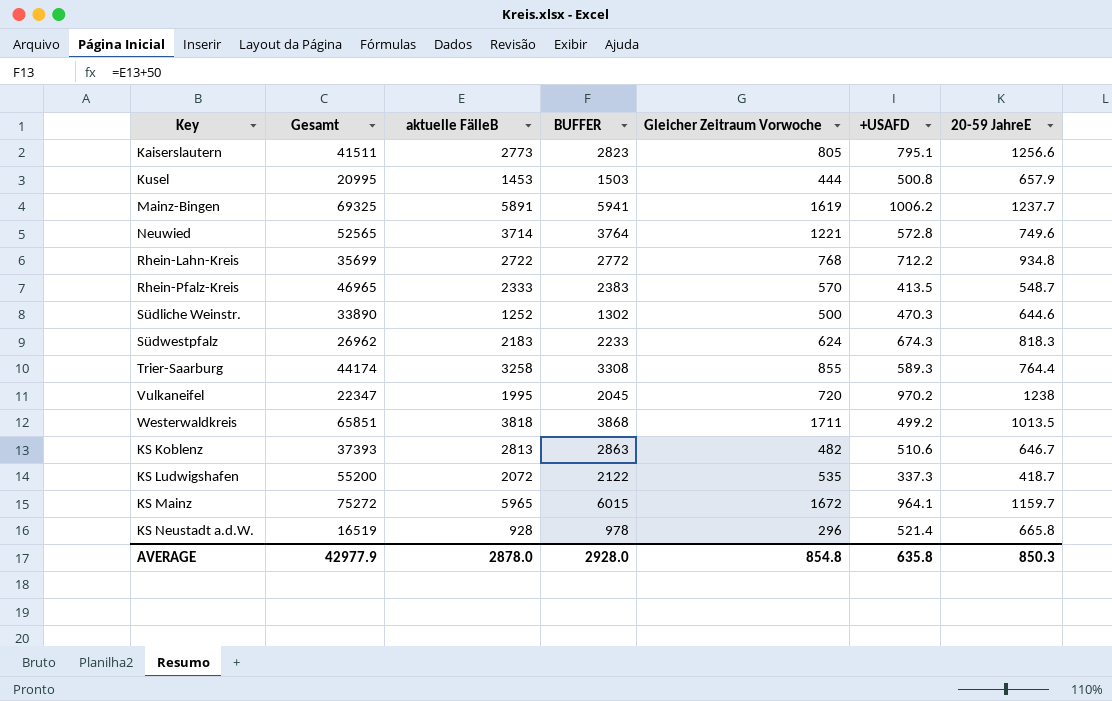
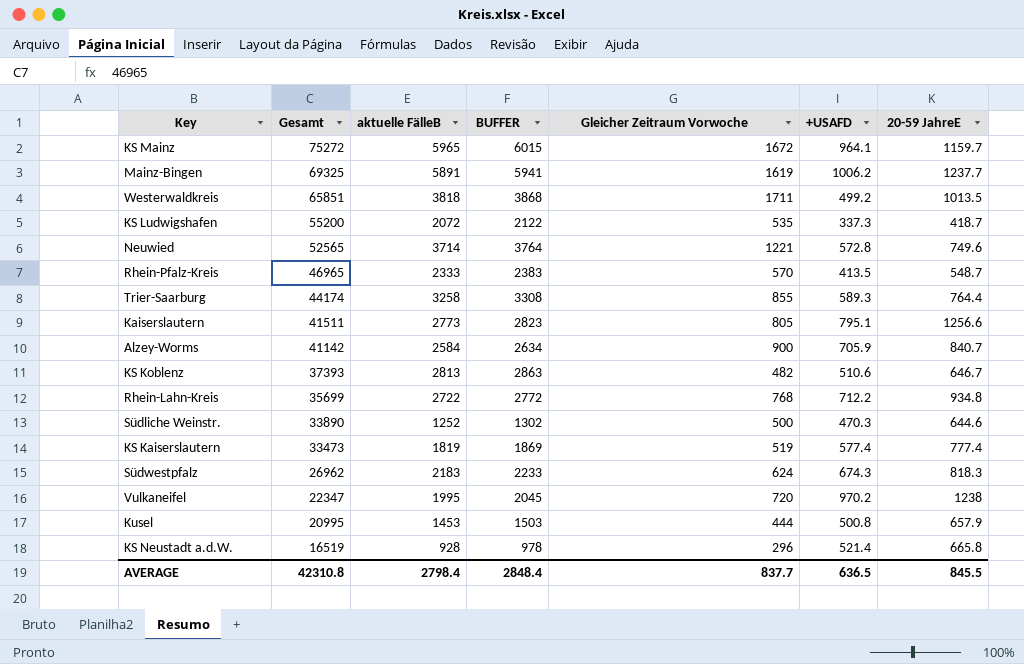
row order: none -> Gesamt descending
row Alzey-Worms: none -> 41142 | 2584 | 2634 | 900 | 705.9 | 840.7
row KS Kaiserslautern: none -> 33473 | 1819 | 1869 | 519 | 577.4 | 777.4
AVERAGE | Gesamt: 42977.9 -> 42310.8
AVERAGE | aktuelle FälleB: 2878.0 -> 2798.4
AVERAGE | BUFFER: 2928.0 -> 2848.4
AVERAGE | Gleicher Zeitraum Vorwoche: 854.8 -> 837.7
AVERAGE | +USAFD: 635.8 -> 636.5
AVERAGE | 20-59 JahreE: 850.3 -> 845.5

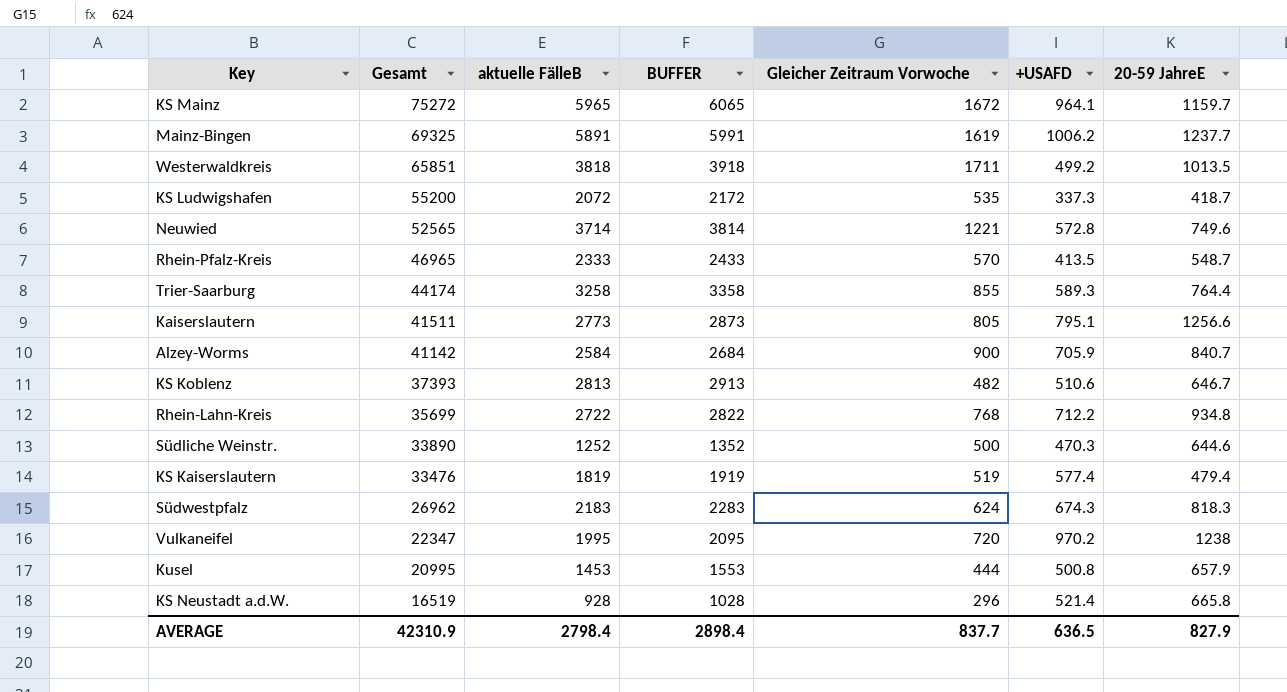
column BUFFER | formula: [aktuelle FälleB] + 50 -> [aktuelle FälleB] + 100
KS Kaiserslautern | Gesamt: 33473 -> 33476
KS Kaiserslautern | 20-59 JahreE: 777.4 -> 479.4
AVERAGE | Gesamt: 42310.8 -> 42310.9
AVERAGE | BUFFER: 2848.4 -> 2898.4
AVERAGE | 20-59 JahreE: 845.5 -> 827.9

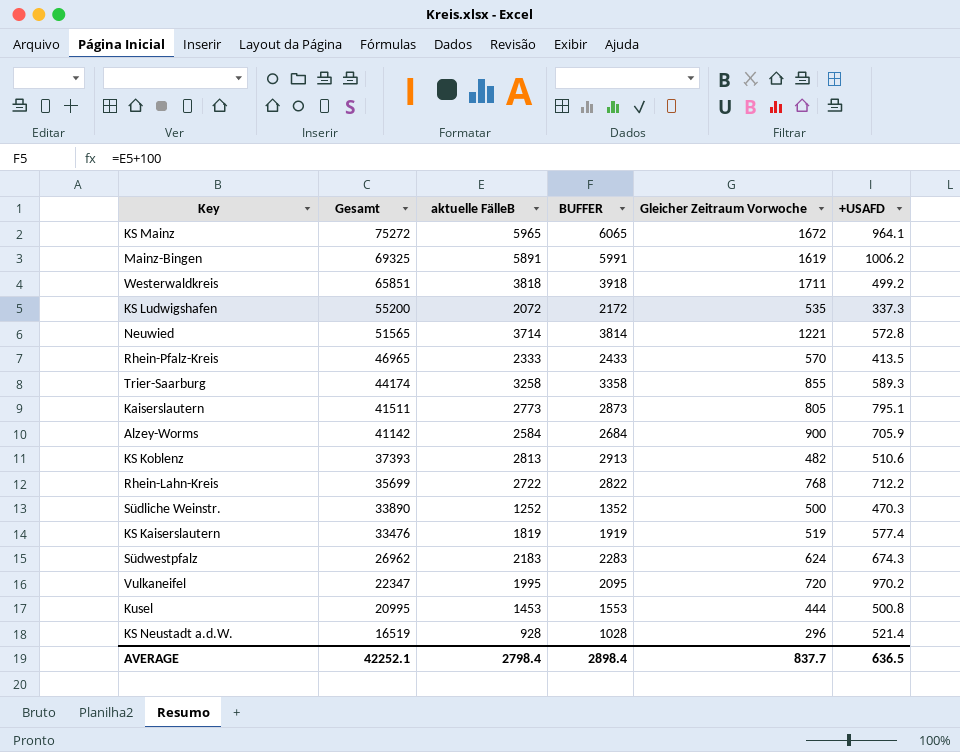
column 20-59 JahreE | position: 7 -> none
Neuwied | Gesamt: 52565 -> 51565
AVERAGE | Gesamt: 42310.9 -> 42252.1

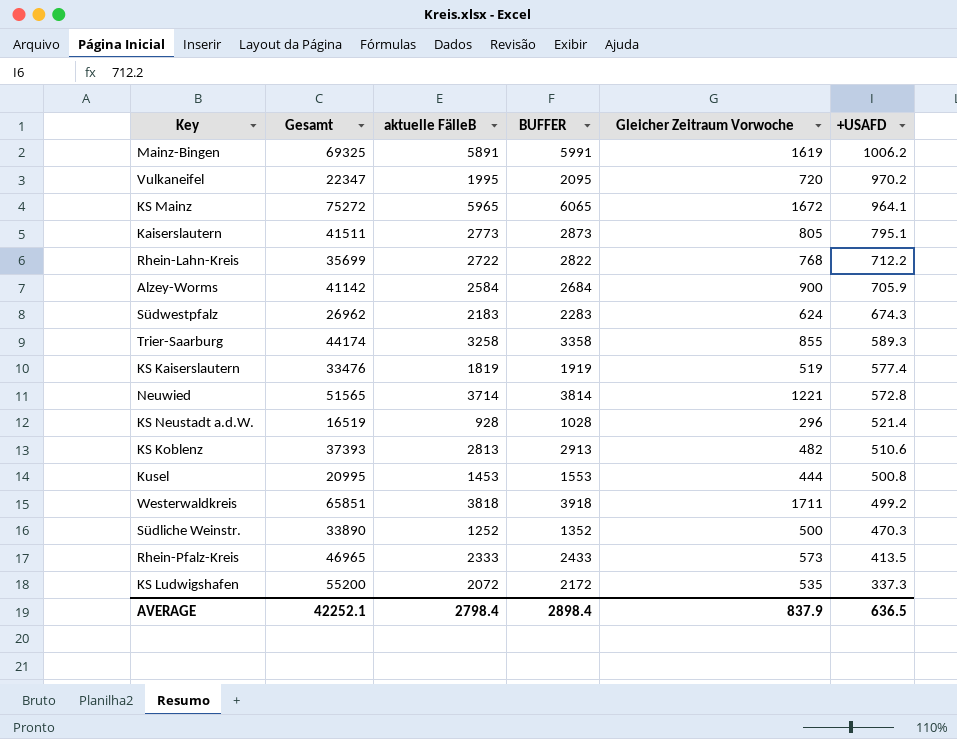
row order: Gesamt descending -> +USAFD descending
Rhein-Pfalz-Kreis | Gleicher Zeitraum Vorwoche: 570 -> 573
AVERAGE | Gleicher Zeitraum Vorwoche: 837.7 -> 837.9

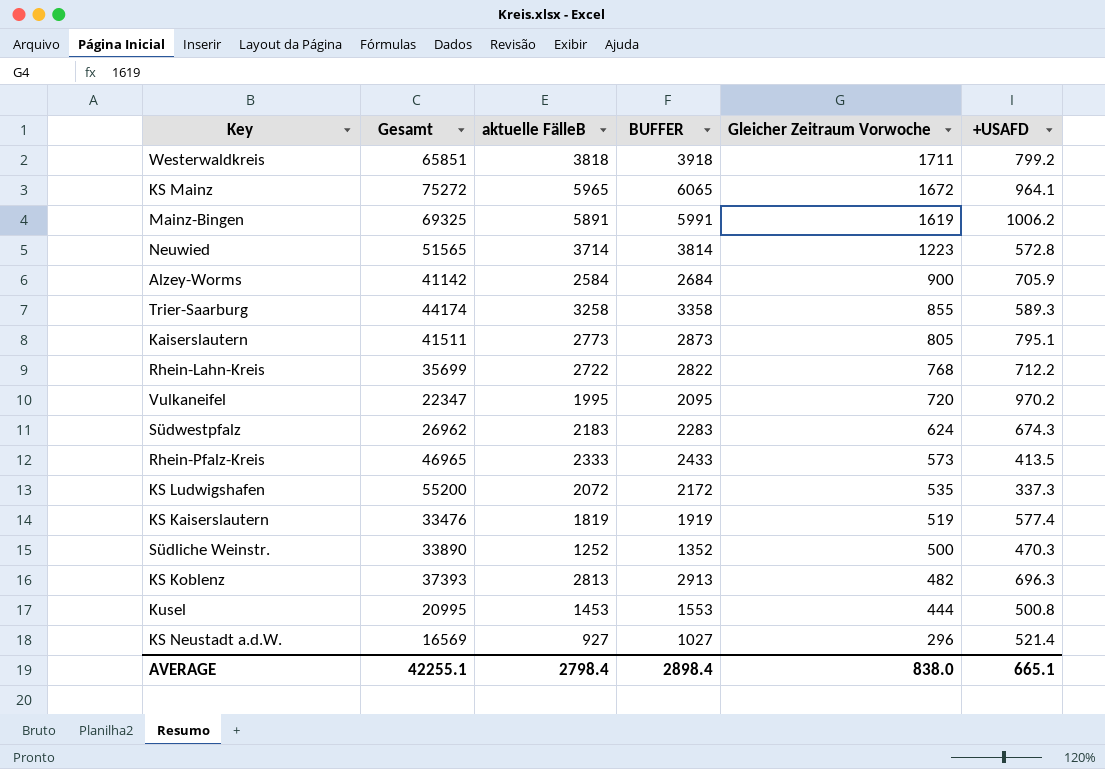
row order: +USAFD descending -> Gleicher Zeitraum Vorwoche descending
Westerwaldkreis | +USAFD: 499.2 -> 799.2
Neuwied | Gleicher Zeitraum Vorwoche: 1221 -> 1223
KS Koblenz | +USAFD: 510.6 -> 696.3
KS Neustadt a.d.W. | Gesamt: 16519 -> 16569
KS Neustadt a.d.W. | aktuelle FälleB: 928 -> 927
KS Neustadt a.d.W. | BUFFER: 1028 -> 1027
AVERAGE | Gesamt: 42252.1 -> 42255.1
AVERAGE | Gleicher Zeitraum Vorwoche: 837.9 -> 838.0
AVERAGE | +USAFD: 636.5 -> 665.1

